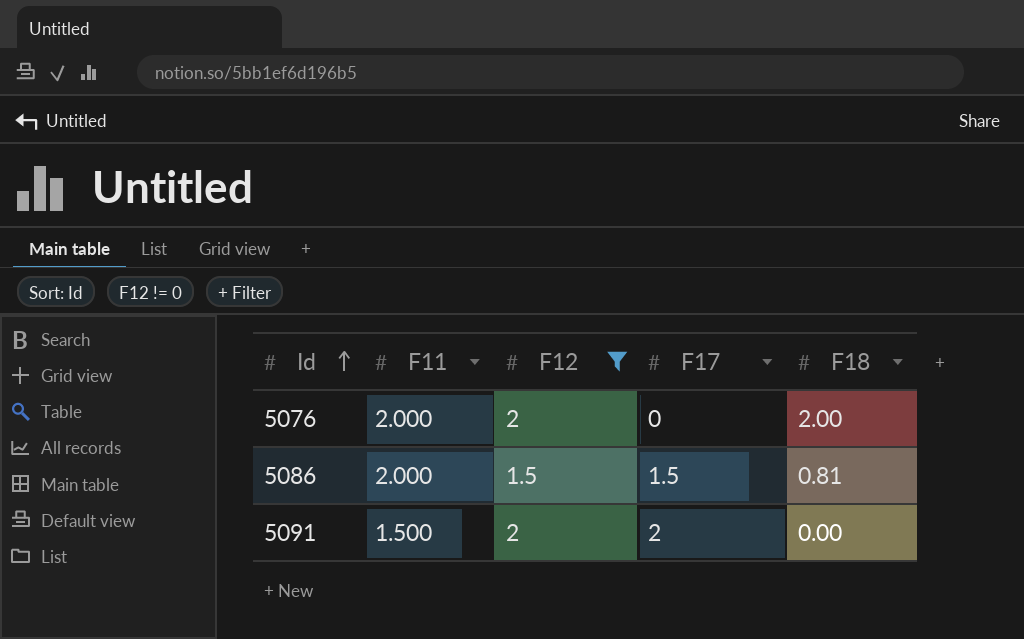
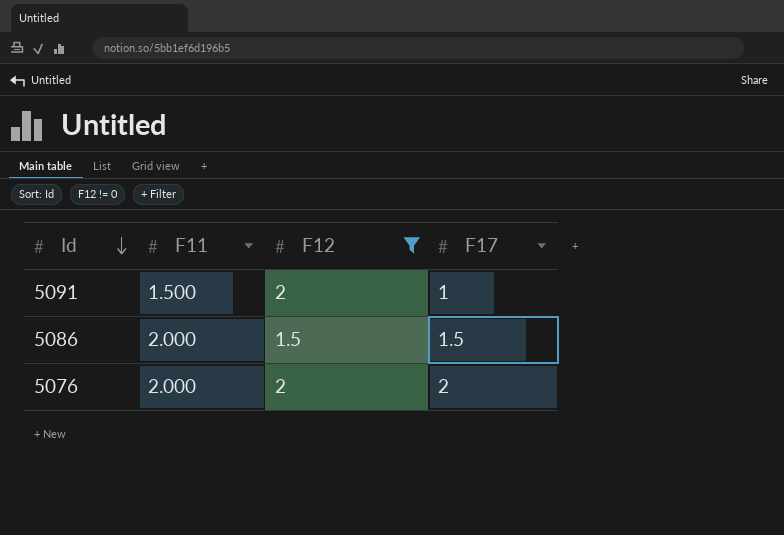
row order: Id ascending -> Id descending
column F18 | position: 5 -> none
5091 | F17: 2 -> 1
5076 | F17: 0 -> 2

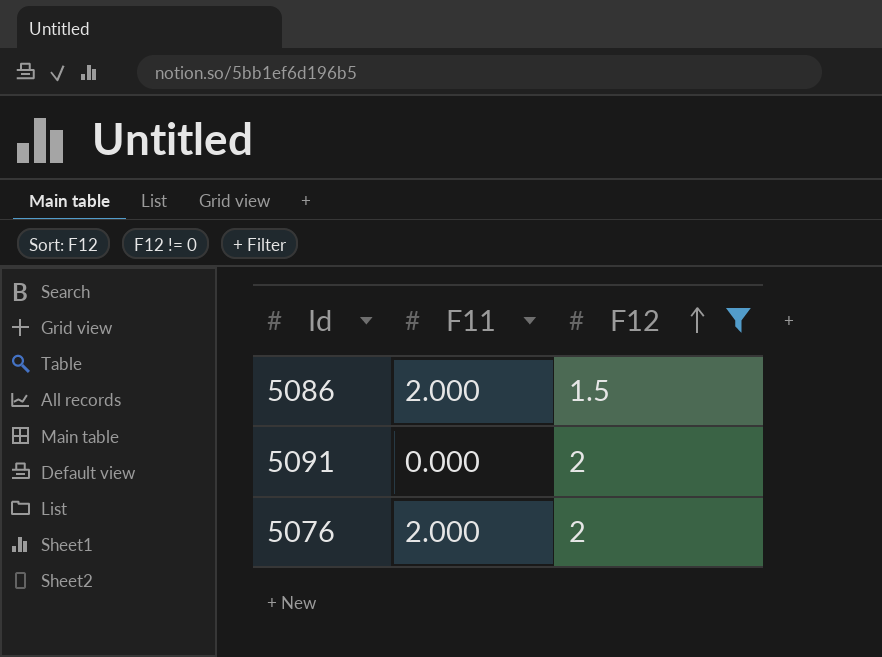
row order: Id descending -> F12 ascending
column F17 | position: 4 -> none
5091 | F11: 1.500 -> 0.000

